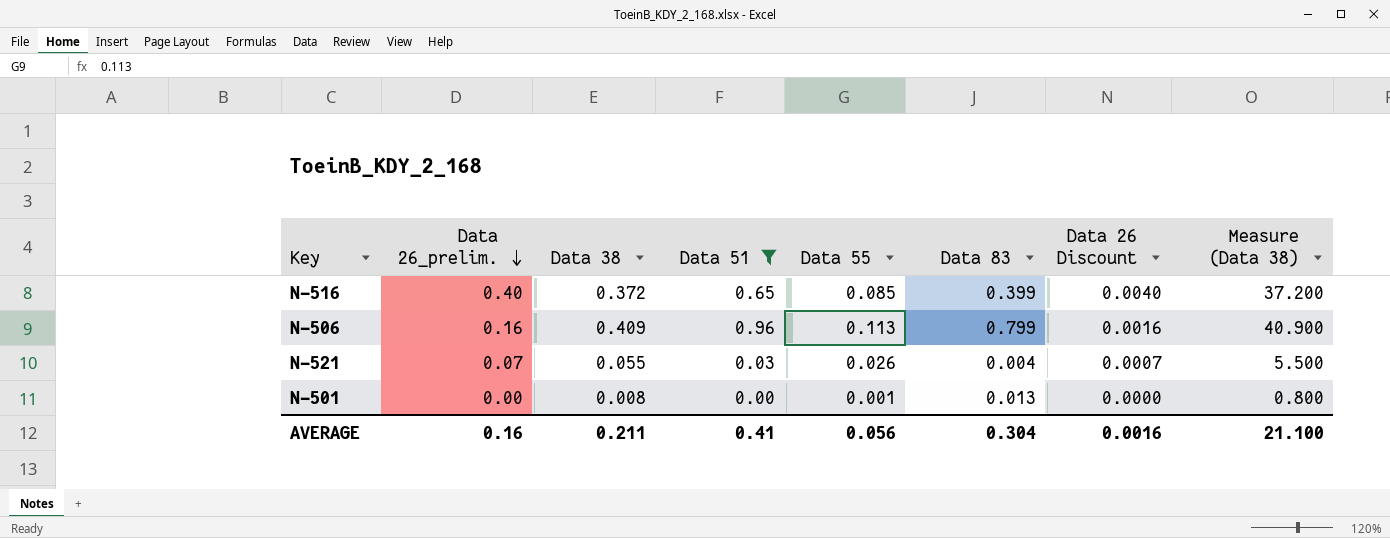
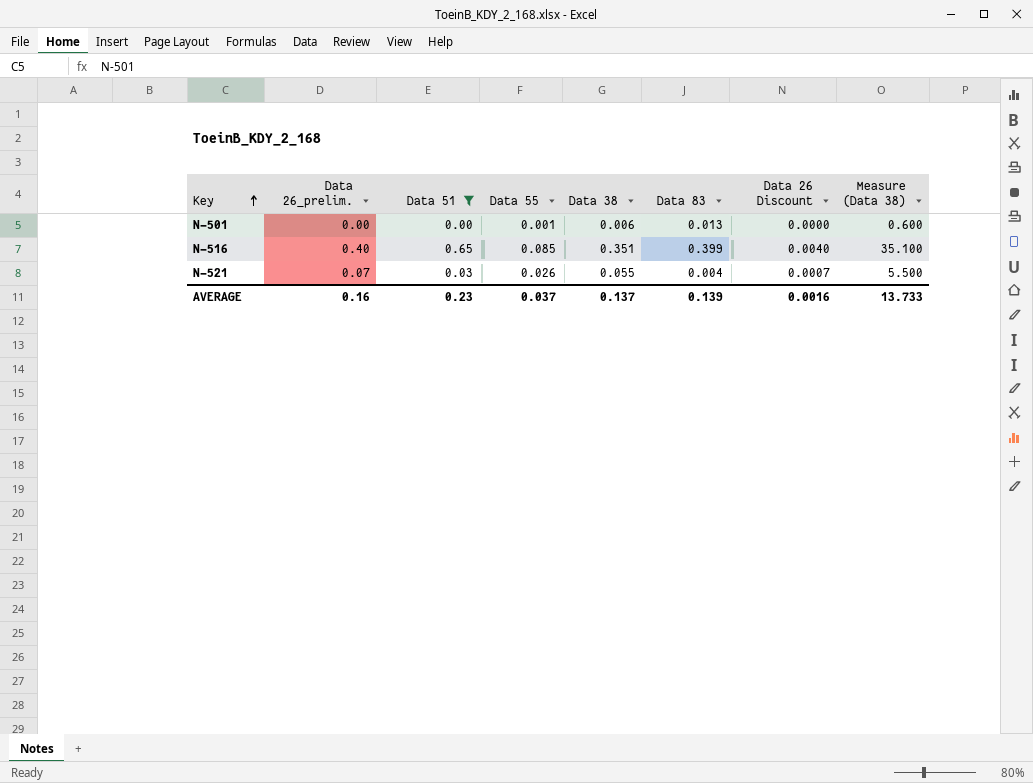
row order: Data 26_prelim. descending -> Key ascending
column Data 38 | position: 3 -> 5
row N-506: 0.16 | 0.409 | 0.96 | 0.113 | 0.799 | 0.0016 | 40.900 -> none
N-501 | Data 38: 0.008 -> 0.006
N-501 | Measure (Data 38): 0.800 -> 0.600
N-516 | Data 38: 0.372 -> 0.351
N-516 | Measure (Data 38): 37.200 -> 35.100
AVERAGE | Data 51: 0.41 -> 0.23
AVERAGE | Data 55: 0.056 -> 0.037
AVERAGE | Data 38: 0.211 -> 0.137
AVERAGE | Data 83: 0.304 -> 0.139
AVERAGE | Measure (Data 38): 21.100 -> 13.733

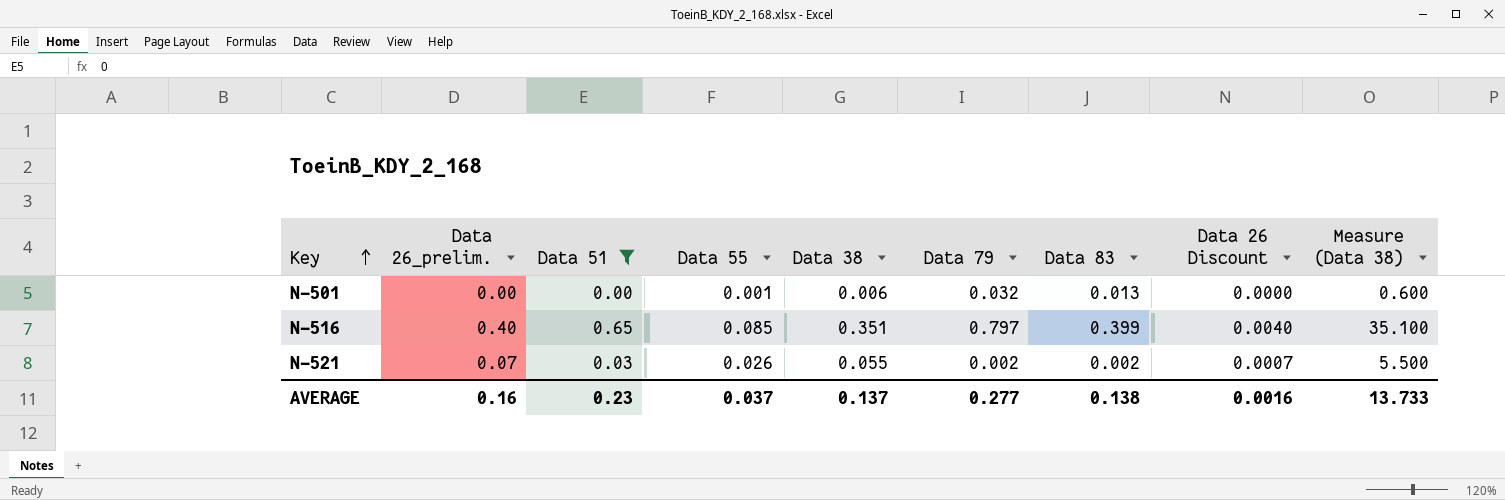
column Data 79 | position: none -> 6
N-521 | Data 83: 0.004 -> 0.002
AVERAGE | Data 83: 0.139 -> 0.138

